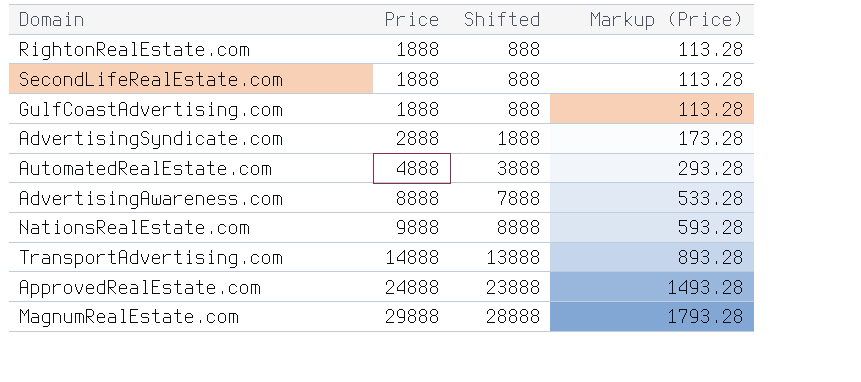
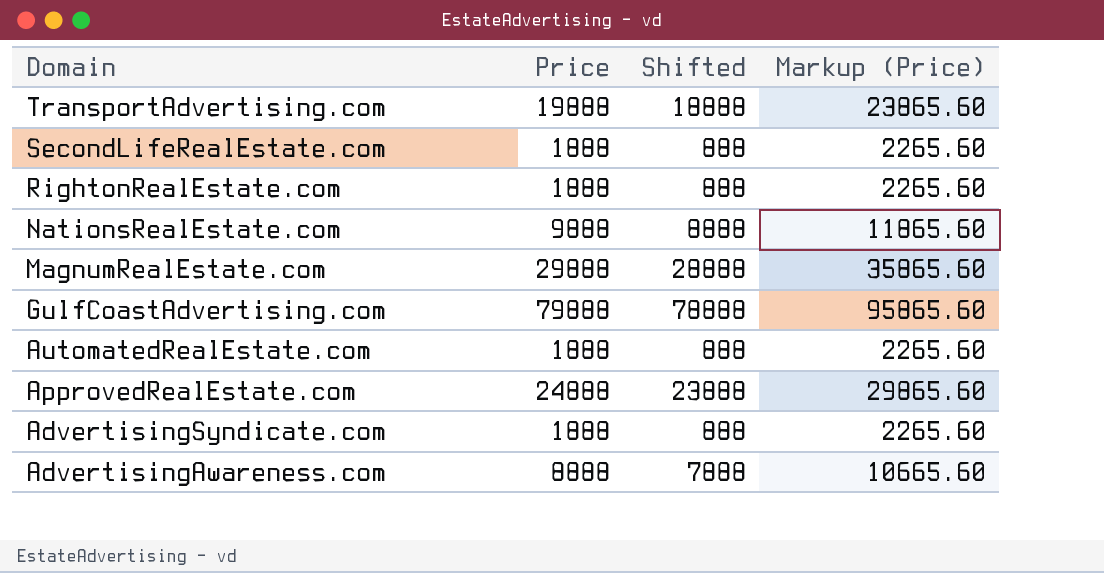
row order: Price ascending -> Domain descending
column Markup (Price) | formula: [Price] * 0.06 -> [Price] * 1.2
TransportAdvertising.com | Price: 14888 -> 19888
TransportAdvertising.com | Shifted: 13888 -> 18888
GulfCoastAdvertising.com | Price: 1888 -> 79888
GulfCoastAdvertising.com | Shifted: 888 -> 78888
AutomatedRealEstate.com | Price: 4888 -> 1888
AutomatedRealEstate.com | Shifted: 3888 -> 888
AdvertisingSyndicate.com | Price: 2888 -> 1888
AdvertisingSyndicate.com | Shifted: 1888 -> 888

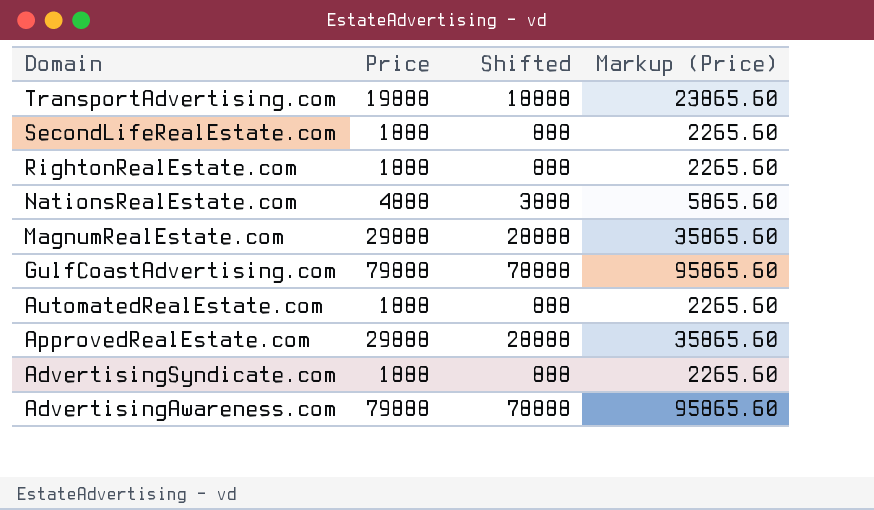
NationsRealEstate.com | Price: 9888 -> 4888
NationsRealEstate.com | Shifted: 8888 -> 3888
NationsRealEstate.com | Markup (Price): 11865.60 -> 5865.60
ApprovedRealEstate.com | Price: 24888 -> 29888
ApprovedRealEstate.com | Shifted: 23888 -> 28888
ApprovedRealEstate.com | Markup (Price): 29865.60 -> 35865.60
AdvertisingAwareness.com | Price: 8888 -> 79888
AdvertisingAwareness.com | Shifted: 7888 -> 78888
AdvertisingAwareness.com | Markup (Price): 10665.60 -> 95865.60

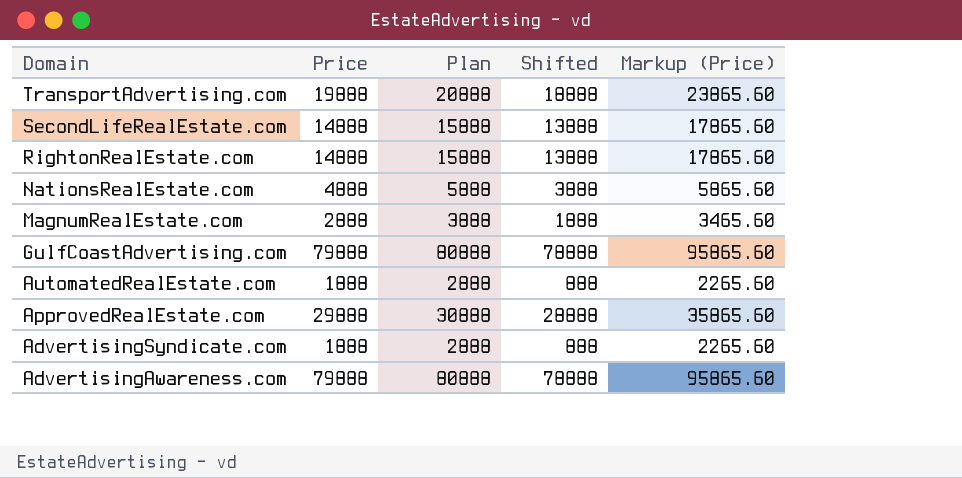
column Plan | formula: none -> [Price] + 1000
SecondLifeRealEstate.com | Price: 1888 -> 14888
SecondLifeRealEstate.com | Shifted: 888 -> 13888
SecondLifeRealEstate.com | Markup (Price): 2265.60 -> 17865.60
RightonRealEstate.com | Price: 1888 -> 14888
RightonRealEstate.com | Shifted: 888 -> 13888
RightonRealEstate.com | Markup (Price): 2265.60 -> 17865.60
MagnumRealEstate.com | Price: 29888 -> 2888
MagnumRealEstate.com | Shifted: 28888 -> 1888
MagnumRealEstate.com | Markup (Price): 35865.60 -> 3465.60

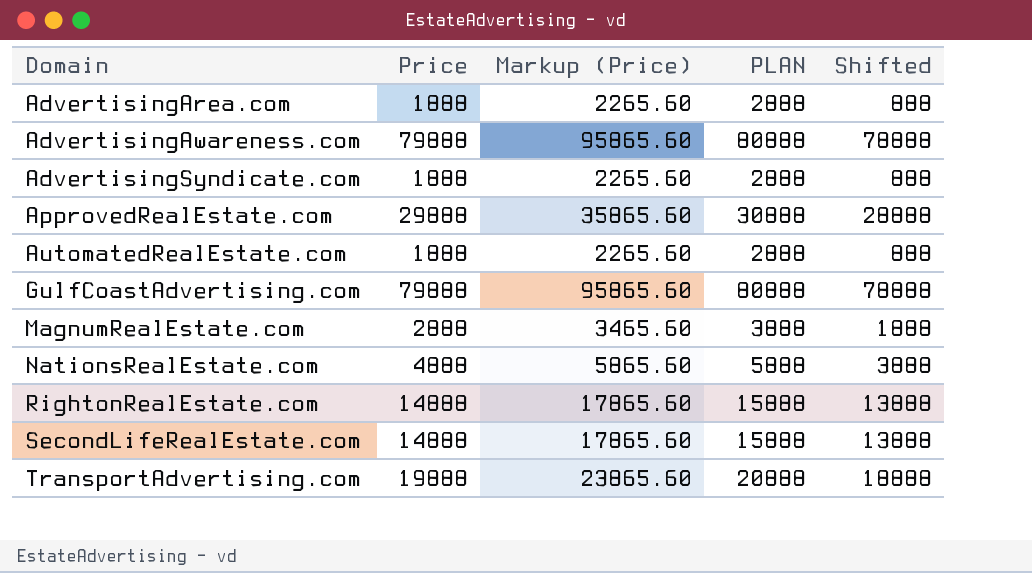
row order: Domain descending -> Domain ascending
column Markup (Price) | position: 5 -> 3
column name: Plan -> PLAN
row AdvertisingArea.com: none -> 1888 | 2265.60 | 2888 | 888

